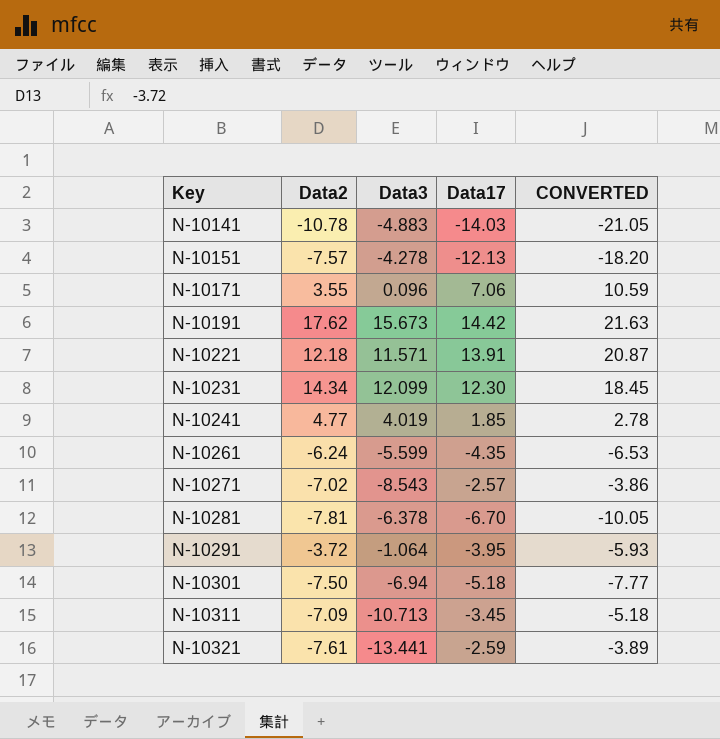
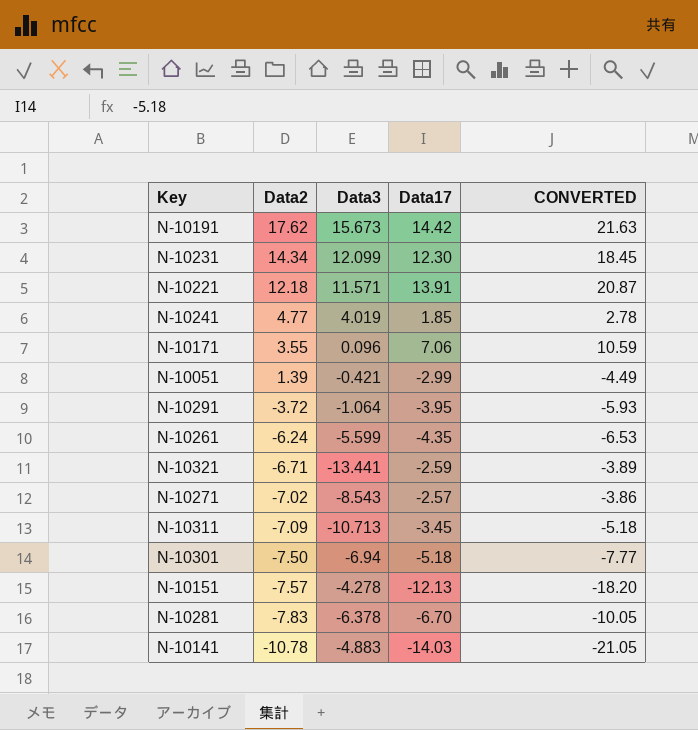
row order: Key ascending -> Data2 descending
row N-10051: none -> 1.39 | -0.421 | -2.99 | -4.49
N-10321 | Data2: -7.61 -> -6.71
N-10281 | Data2: -7.81 -> -7.83

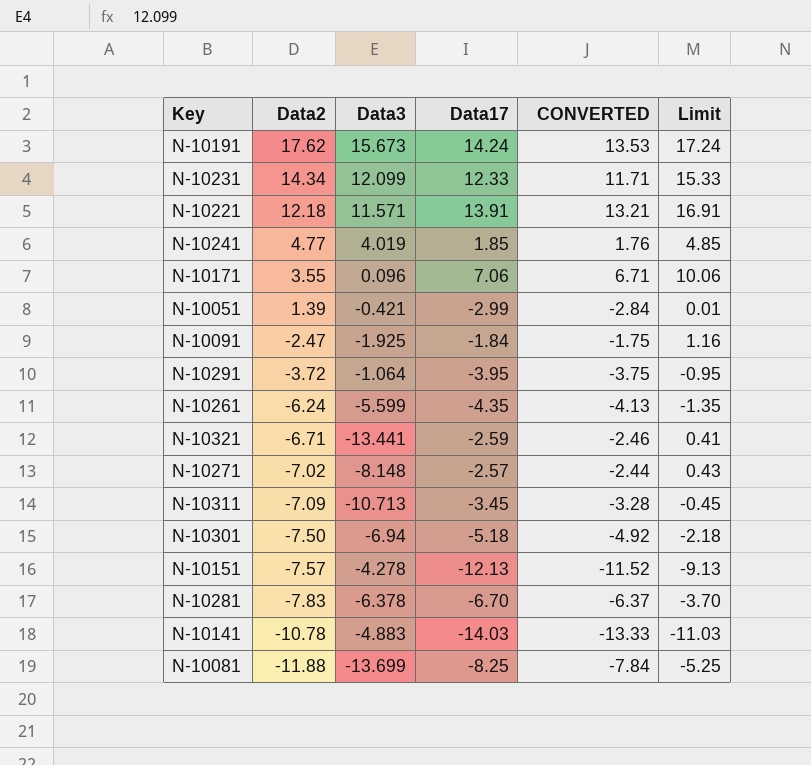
column CONVERTED | formula: [Data17] * 1.5 -> [Data17] * 0.95
column Limit | formula: none -> [Data17] + 3
N-10191 | Data17: 14.42 -> 14.24
N-10231 | Data17: 12.30 -> 12.33
row N-10091: none -> -2.47 | -1.925 | -1.84 | -1.75 | 1.16
N-10271 | Data3: -8.543 -> -8.148
row N-10081: none -> -11.88 | -13.699 | -8.25 | -7.84 | -5.25

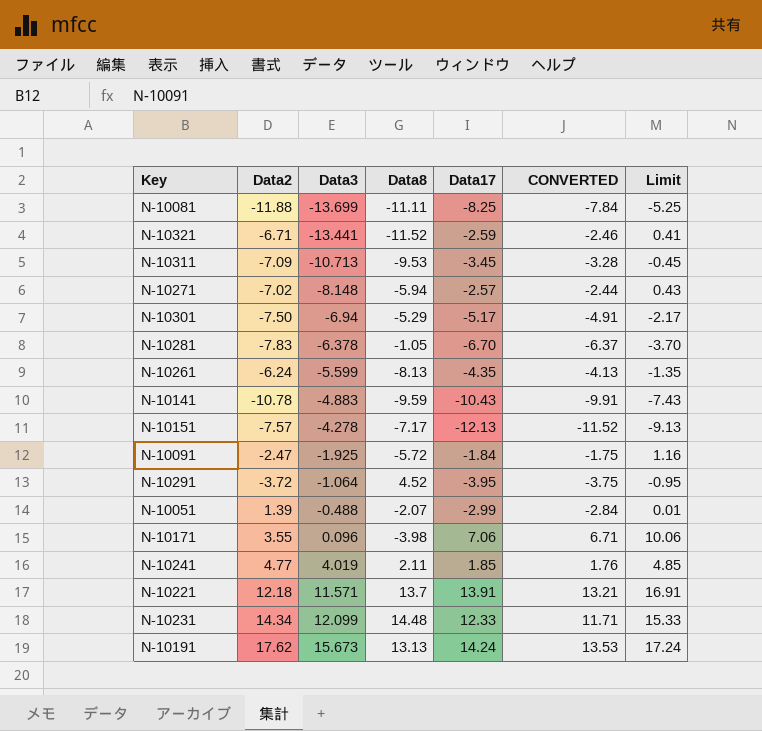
row order: Data2 descending -> Data3 ascending
column Data8 | position: none -> 4
N-10301 | Data17: -5.18 -> -5.17
N-10301 | CONVERTED: -4.92 -> -4.91
N-10301 | Limit: -2.18 -> -2.17
N-10141 | Data17: -14.03 -> -10.43
N-10141 | CONVERTED: -13.33 -> -9.91
N-10141 | Limit: -11.03 -> -7.43
N-10051 | Data3: -0.421 -> -0.488

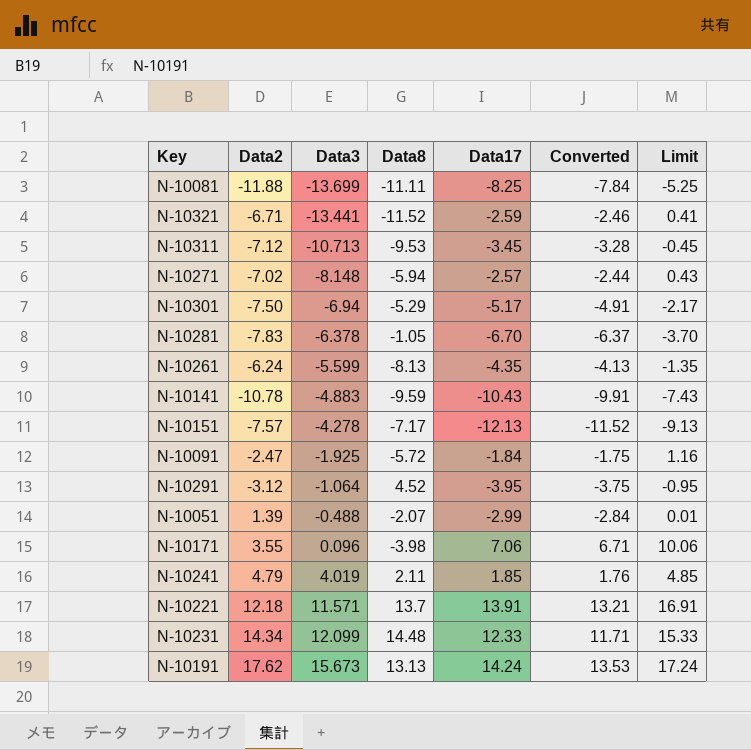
column name: CONVERTED -> Converted
N-10311 | Data2: -7.09 -> -7.12
N-10291 | Data2: -3.72 -> -3.12
N-10241 | Data2: 4.77 -> 4.79

